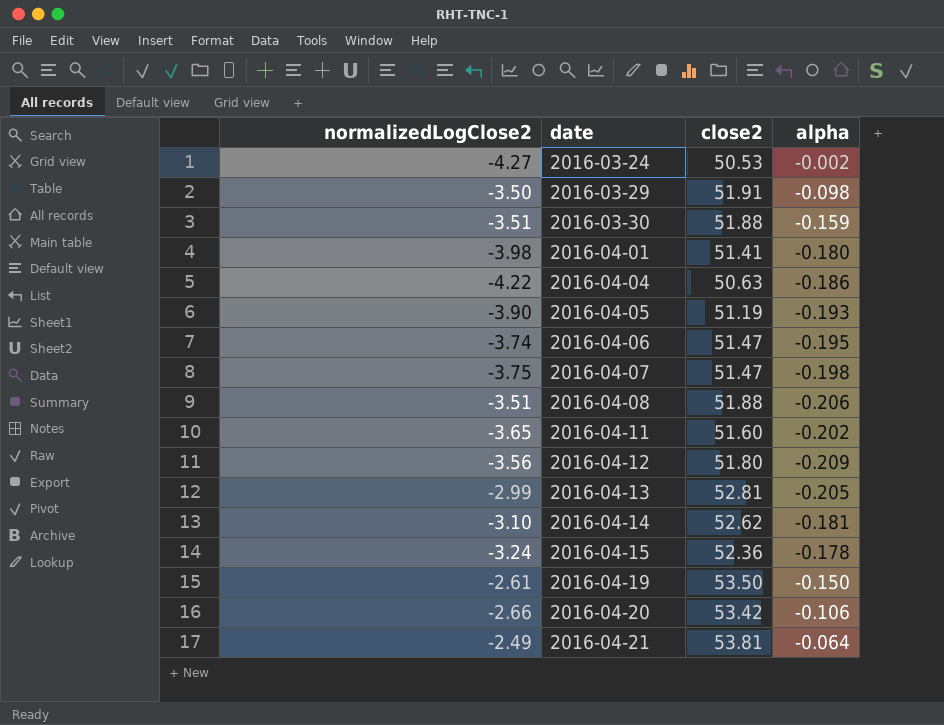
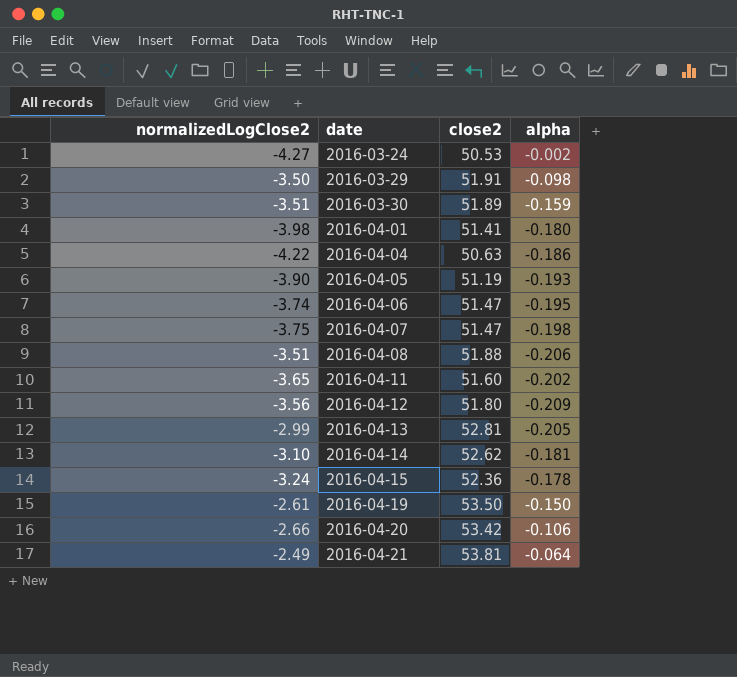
2016-03-30 | close2: 51.88 -> 51.89

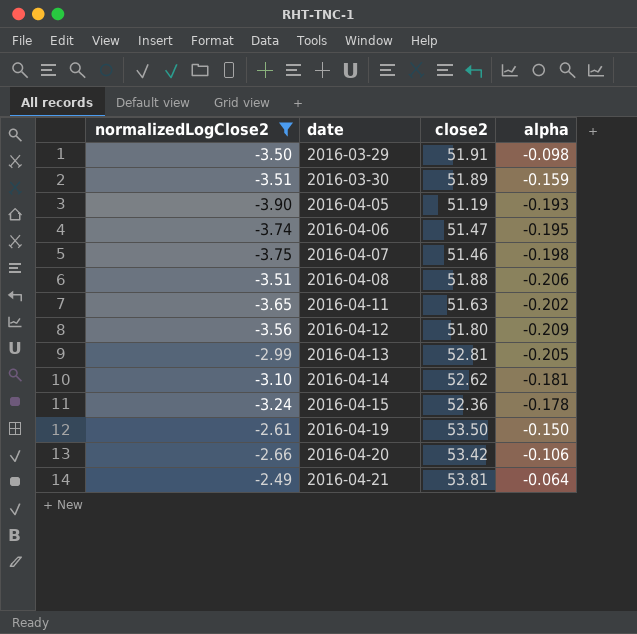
filter: none -> normalizedLogClose2 >= -3.90
2016-04-07 | close2: 51.47 -> 51.46
2016-04-11 | close2: 51.60 -> 51.63

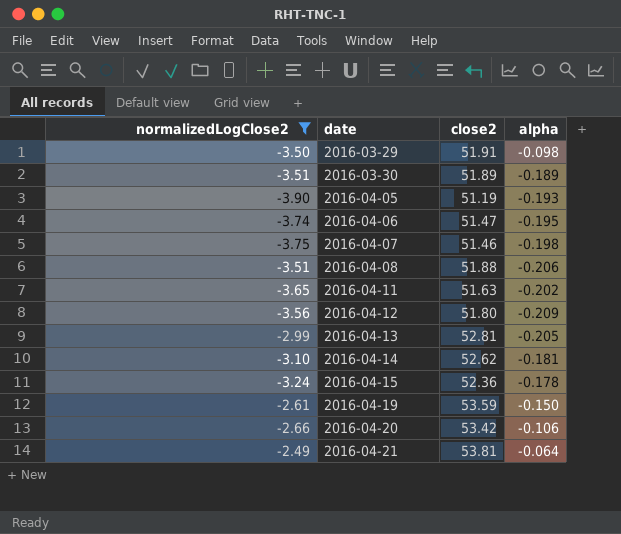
2016-03-30 | alpha: -0.159 -> -0.189
2016-04-19 | close2: 53.50 -> 53.59

